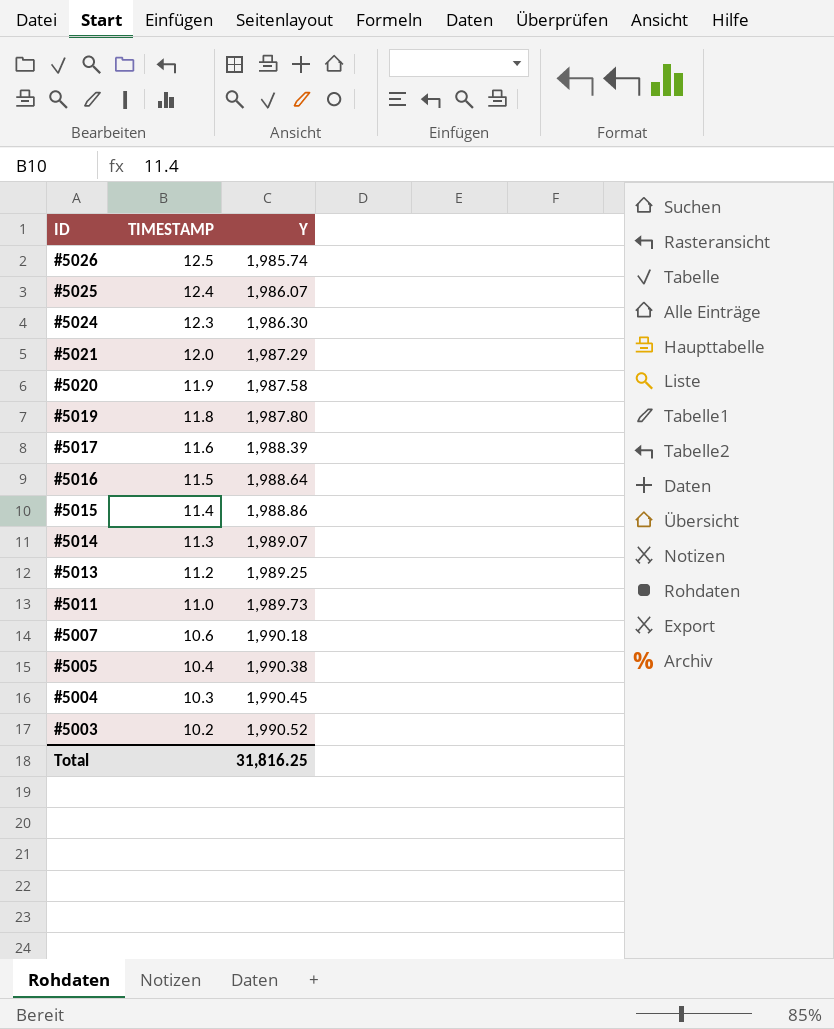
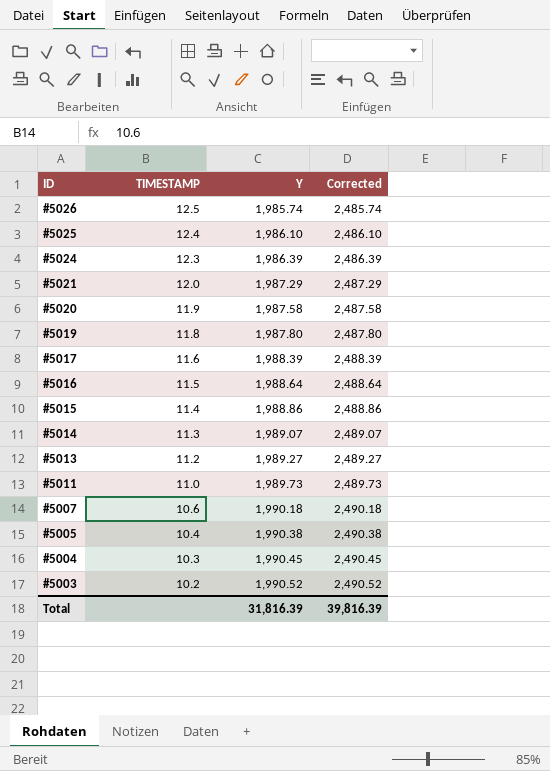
column Corrected | formula: none -> [Y] + 500
#5025 | Y: 1,986.07 -> 1,986.10
#5024 | Y: 1,986.30 -> 1,986.39
#5013 | Y: 1,989.25 -> 1,989.27
Total | Y: 31,816.25 -> 31,816.39

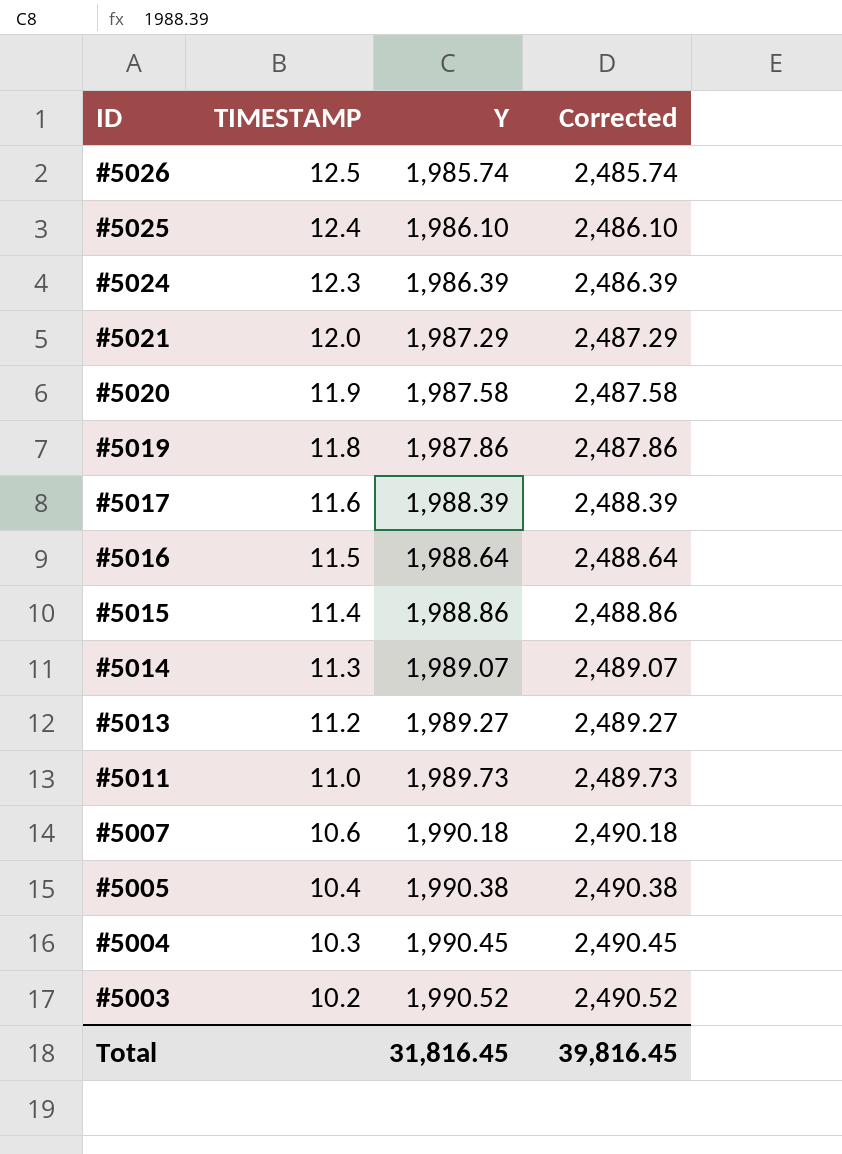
#5019 | Y: 1,987.80 -> 1,987.86
#5019 | Corrected: 2,487.80 -> 2,487.86
Total | Y: 31,816.39 -> 31,816.45
Total | Corrected: 39,816.39 -> 39,816.45

